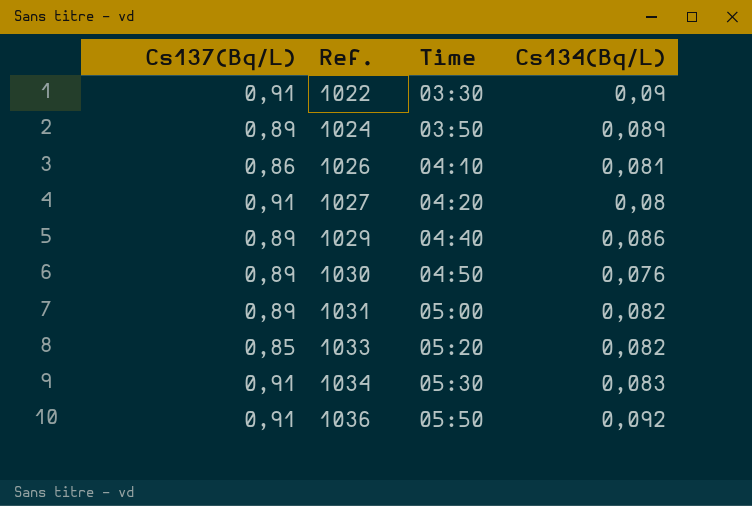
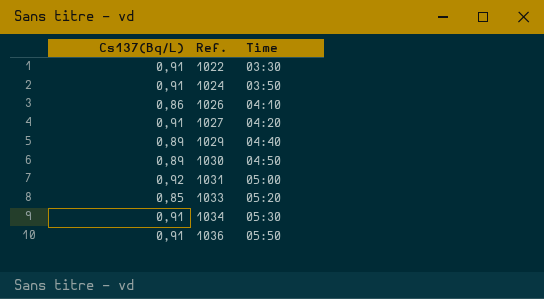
column Cs134(Bq/L) | position: 4 -> none
1024 | Cs137(Bq/L): 0,89 -> 0,91
1031 | Cs137(Bq/L): 0,89 -> 0,92

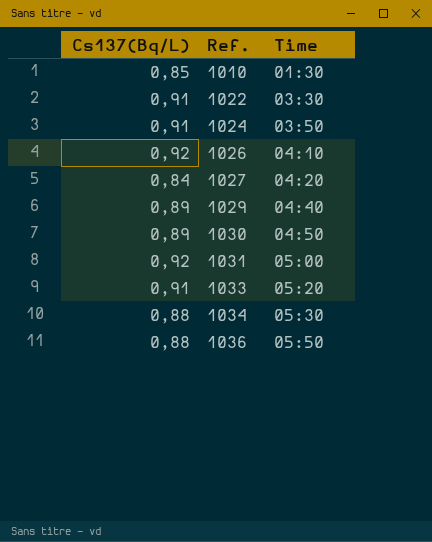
row 1010: none -> 0,85 | 01:30
1026 | Cs137(Bq/L): 0,86 -> 0,92
1027 | Cs137(Bq/L): 0,91 -> 0,84
1033 | Cs137(Bq/L): 0,85 -> 0,91
1034 | Cs137(Bq/L): 0,91 -> 0,88
1036 | Cs137(Bq/L): 0,91 -> 0,88

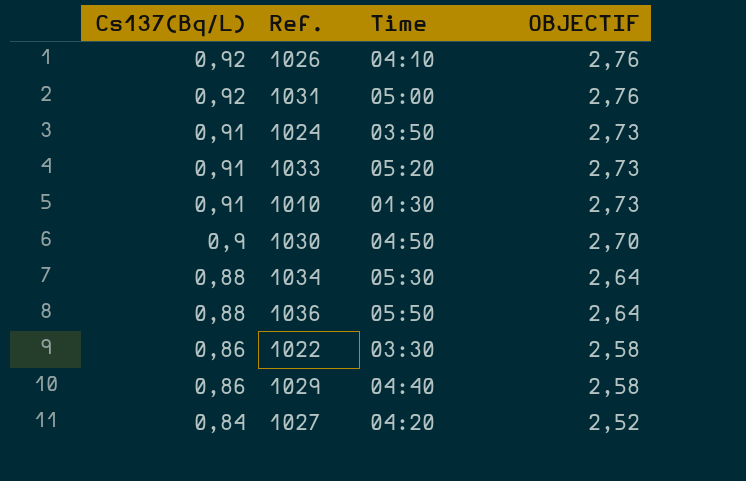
row order: Ref. ascending -> Cs137(Bq/L) descending
column OBJECTIF | formula: none -> [Cs137(Bq/L)] * 3
1010 | Cs137(Bq/L): 0,85 -> 0,91
1030 | Cs137(Bq/L): 0,89 -> 0,9
1022 | Cs137(Bq/L): 0,91 -> 0,86
1029 | Cs137(Bq/L): 0,89 -> 0,86

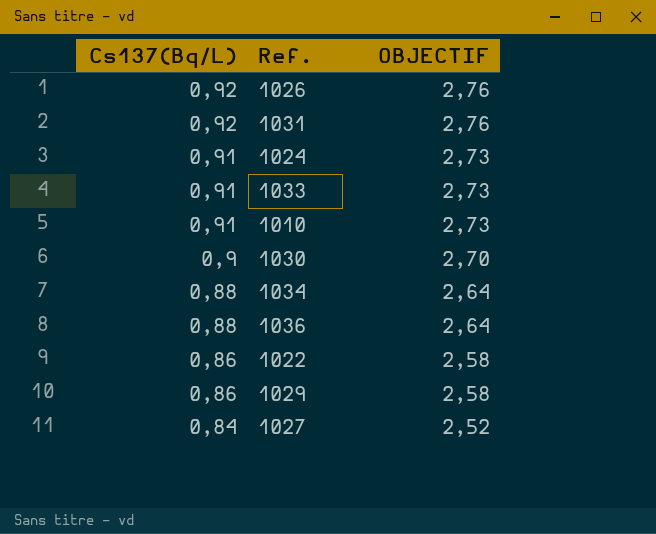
column Time | position: 3 -> none

